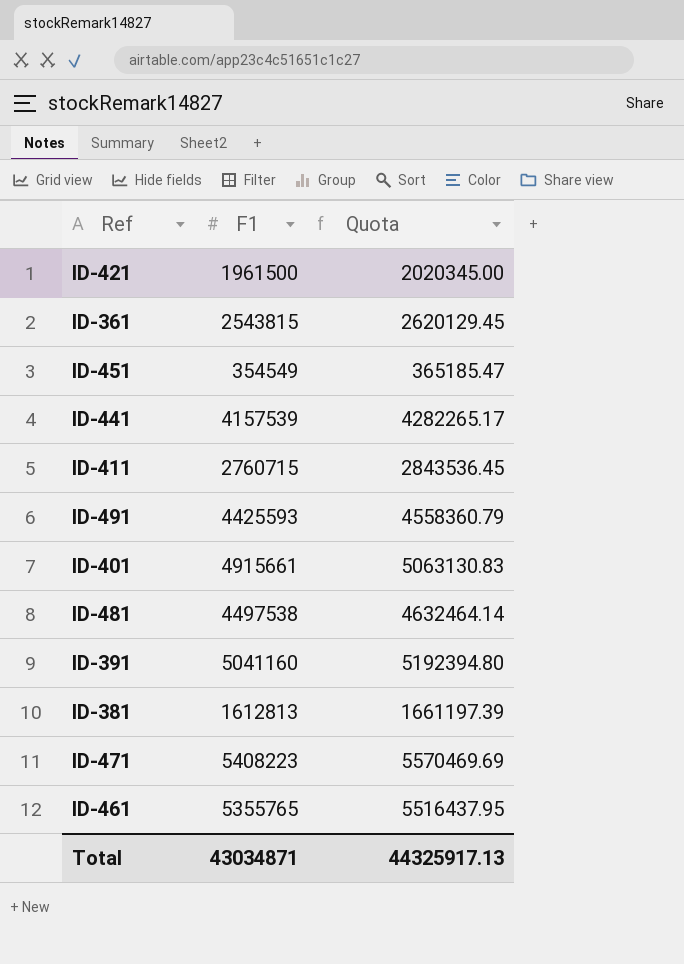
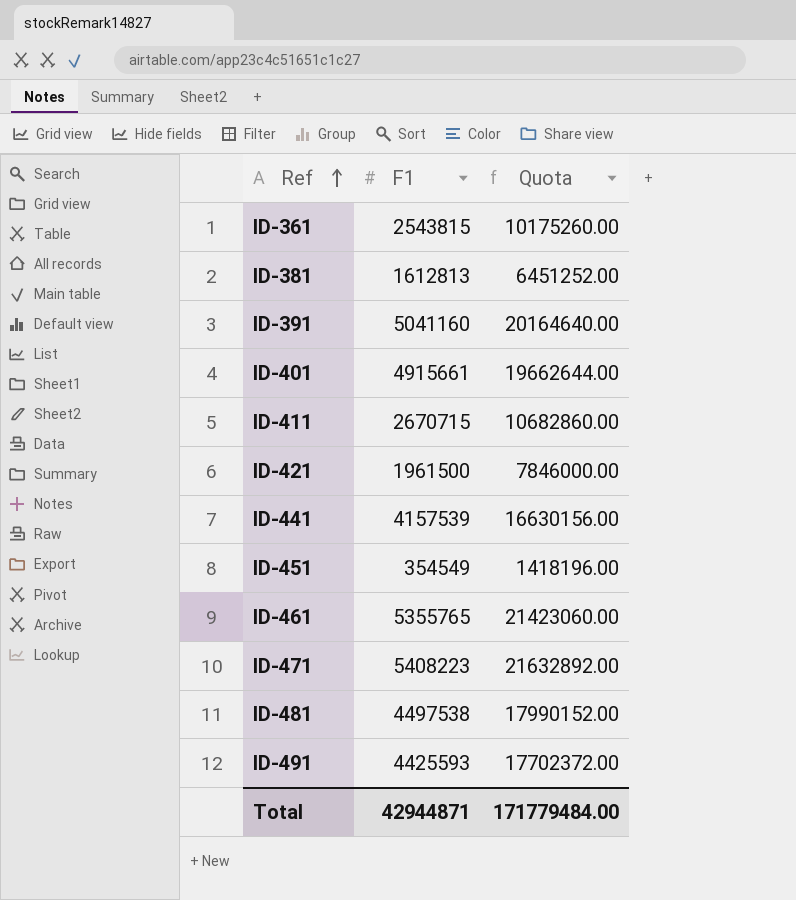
row order: none -> Ref ascending
column Quota | formula: [F1] * 1.03 -> [F1] * 4
ID-411 | F1: 2760715 -> 2670715
Total | F1: 43034871 -> 42944871
Total | Quota: 44325917.13 -> 171779484.00

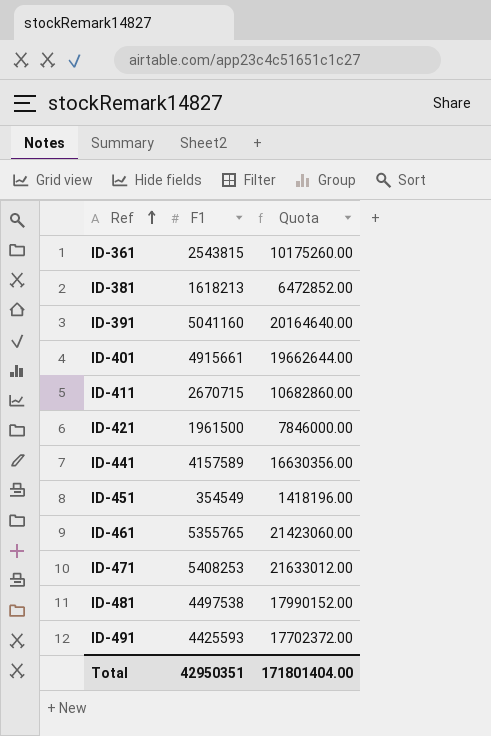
ID-381 | F1: 1612813 -> 1618213
ID-381 | Quota: 6451252.00 -> 6472852.00
ID-441 | F1: 4157539 -> 4157589
ID-441 | Quota: 16630156.00 -> 16630356.00
ID-471 | F1: 5408223 -> 5408253
ID-471 | Quota: 21632892.00 -> 21633012.00
Total | F1: 42944871 -> 42950351
Total | Quota: 171779484.00 -> 171801404.00

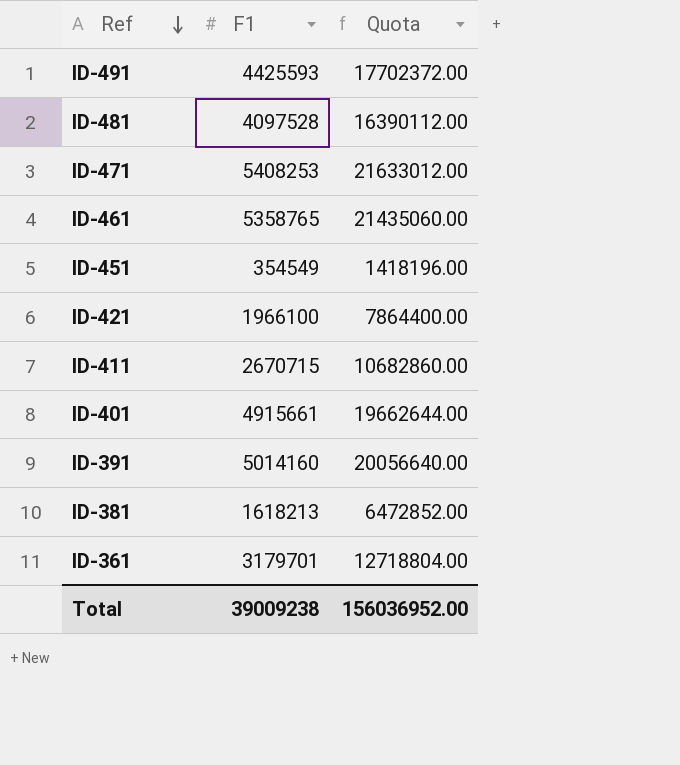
row order: Ref ascending -> Ref descending
row ID-441: 4157589 | 16630356.00 -> none
ID-481 | F1: 4497538 -> 4097528
ID-481 | Quota: 17990152.00 -> 16390112.00
ID-461 | F1: 5355765 -> 5358765
ID-461 | Quota: 21423060.00 -> 21435060.00
ID-421 | F1: 1961500 -> 1966100
ID-421 | Quota: 7846000.00 -> 7864400.00
ID-391 | F1: 5041160 -> 5014160
ID-391 | Quota: 20164640.00 -> 20056640.00
ID-361 | F1: 2543815 -> 3179701
ID-361 | Quota: 10175260.00 -> 12718804.00
Total | F1: 42950351 -> 39009238
Total | Quota: 171801404.00 -> 156036952.00

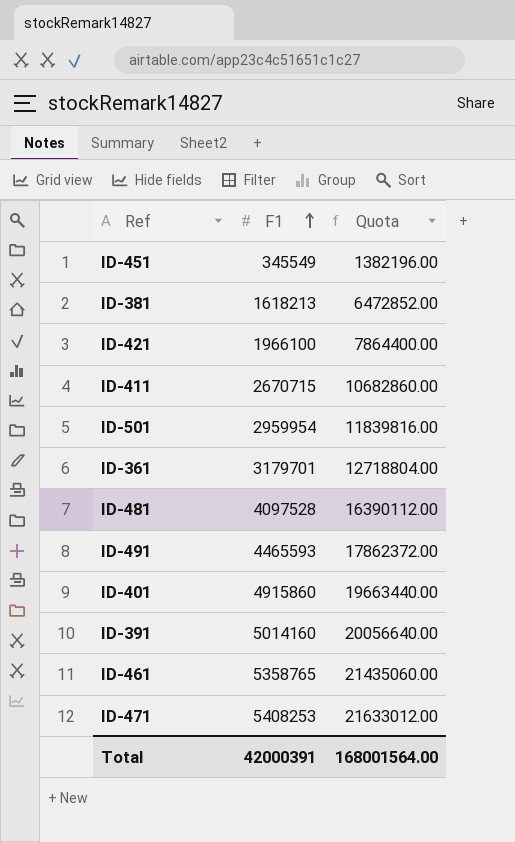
row order: Ref descending -> F1 ascending
ID-451 | F1: 354549 -> 345549
ID-451 | Quota: 1418196.00 -> 1382196.00
row ID-501: none -> 2959954 | 11839816.00
ID-491 | F1: 4425593 -> 4465593
ID-491 | Quota: 17702372.00 -> 17862372.00
ID-401 | F1: 4915661 -> 4915860
ID-401 | Quota: 19662644.00 -> 19663440.00
Total | F1: 39009238 -> 42000391
Total | Quota: 156036952.00 -> 168001564.00

